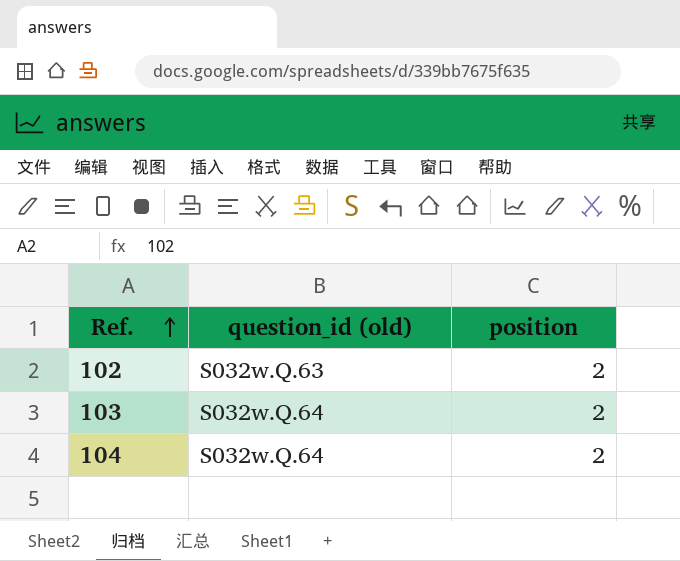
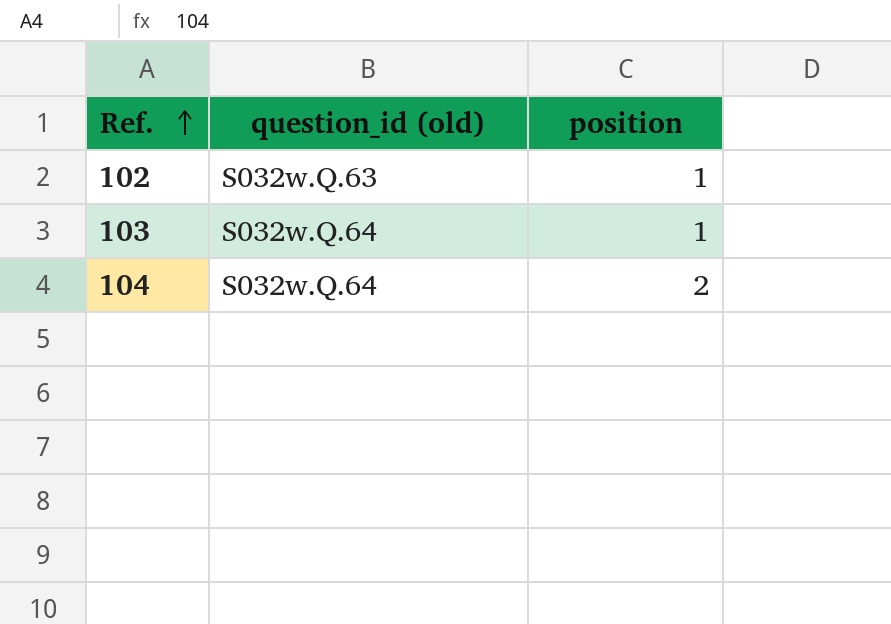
102 | position: 2 -> 1
103 | position: 2 -> 1

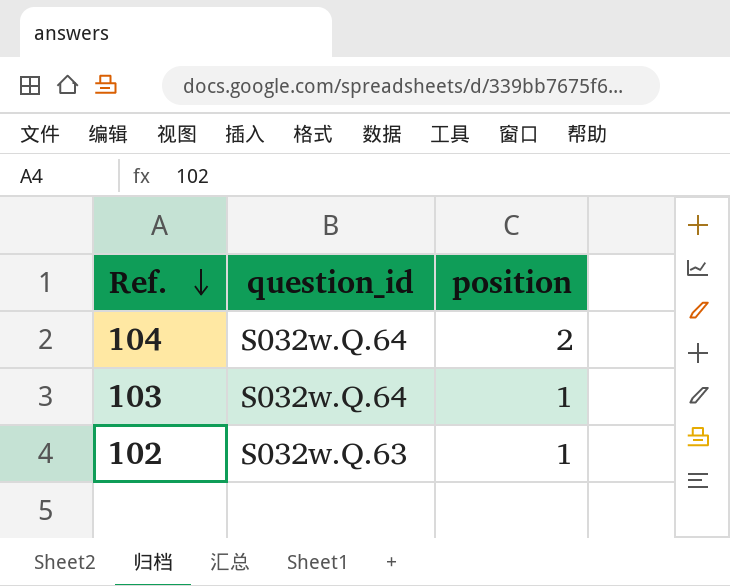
row order: Ref. ascending -> Ref. descending
column name: question_id (old) -> question_id

